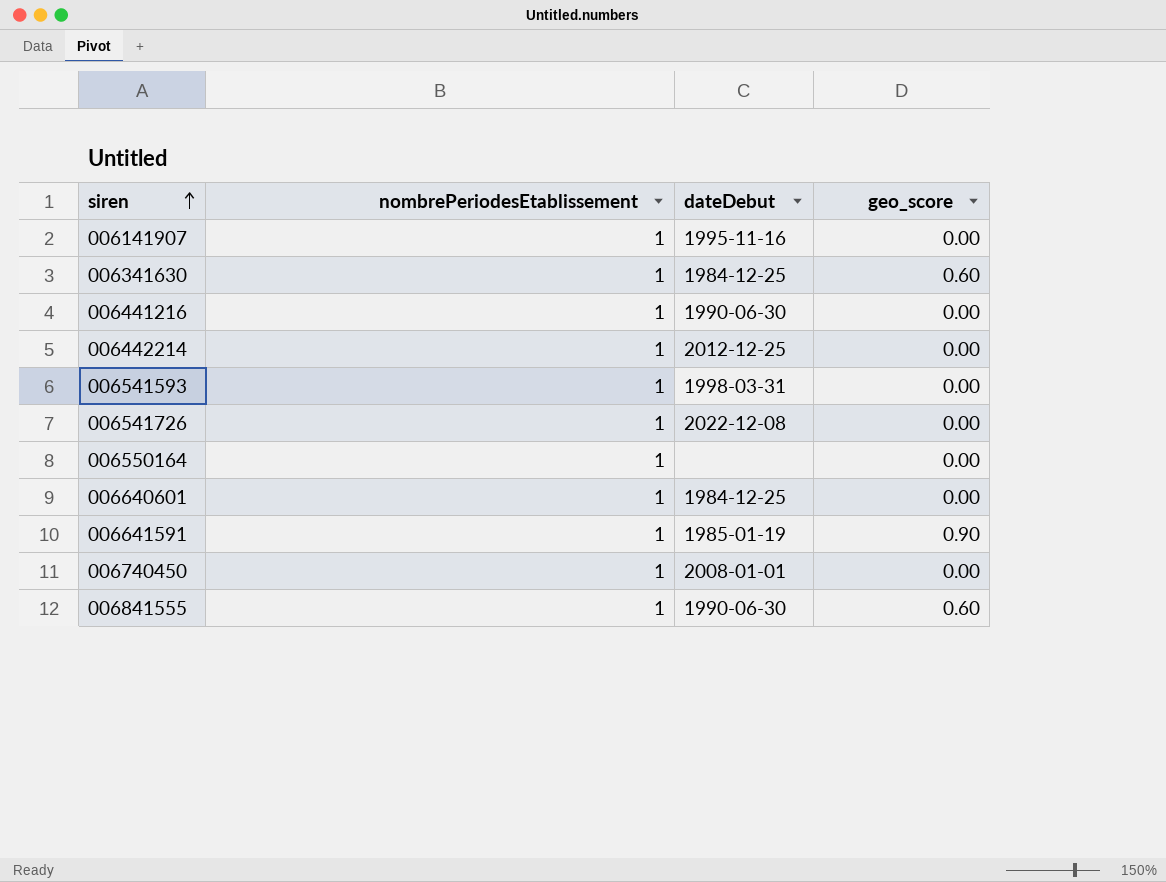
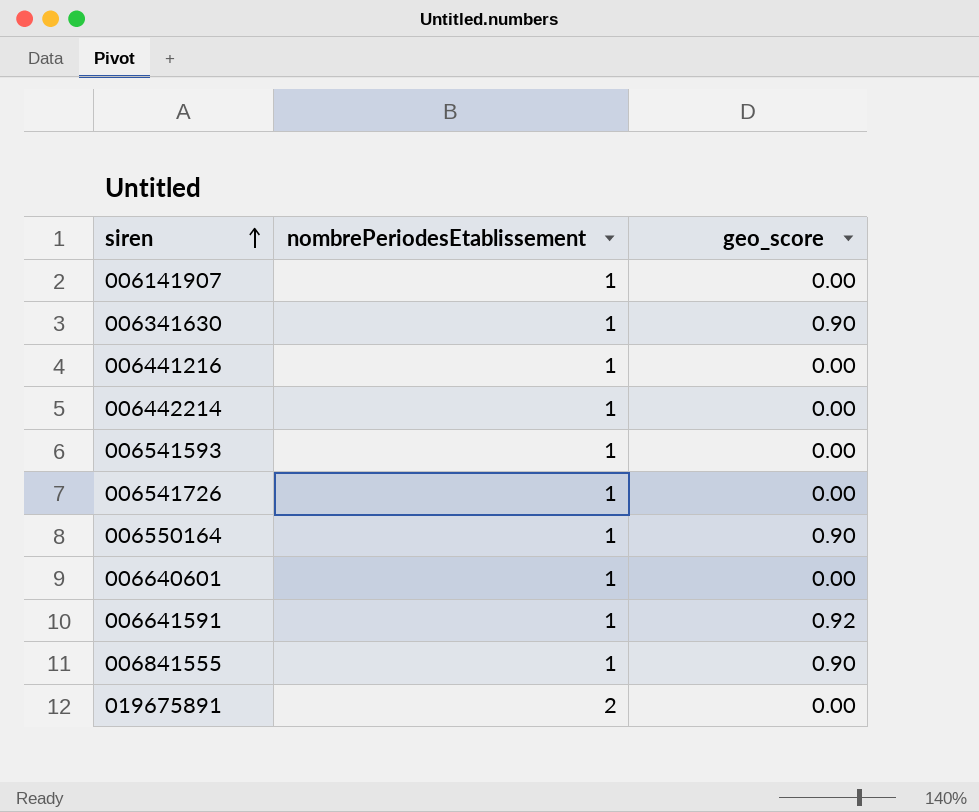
column dateDebut | position: 3 -> none
row 006740450: 1 | 2008-01-01 | 0.00 -> none
006341630 | geo_score: 0.60 -> 0.90
006550164 | geo_score: 0.00 -> 0.90
006641591 | geo_score: 0.90 -> 0.92
006841555 | geo_score: 0.60 -> 0.90
row 019675891: none -> 2 | 0.00

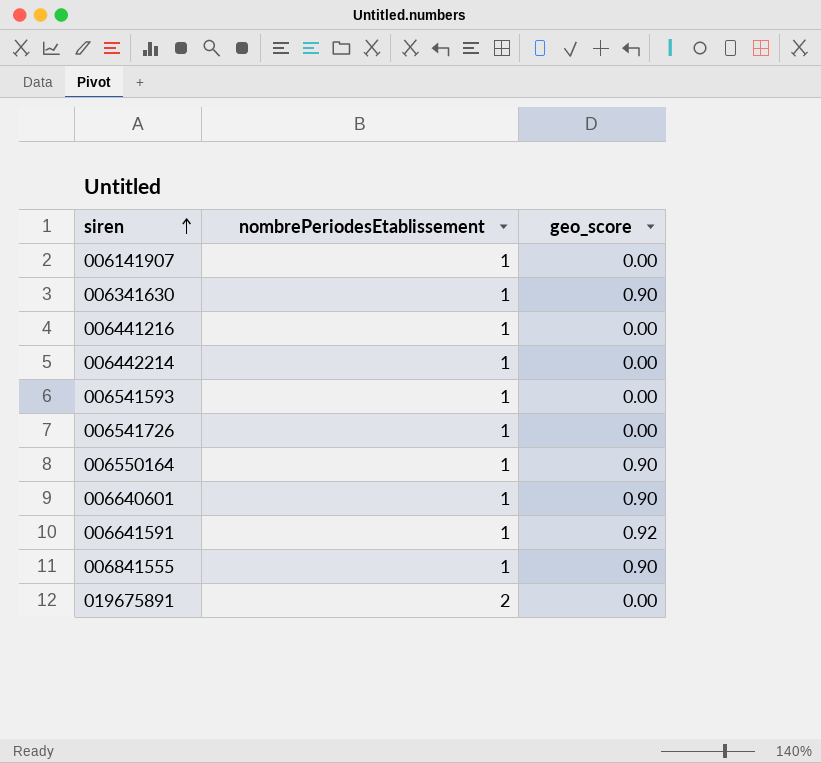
006640601 | geo_score: 0.00 -> 0.90

